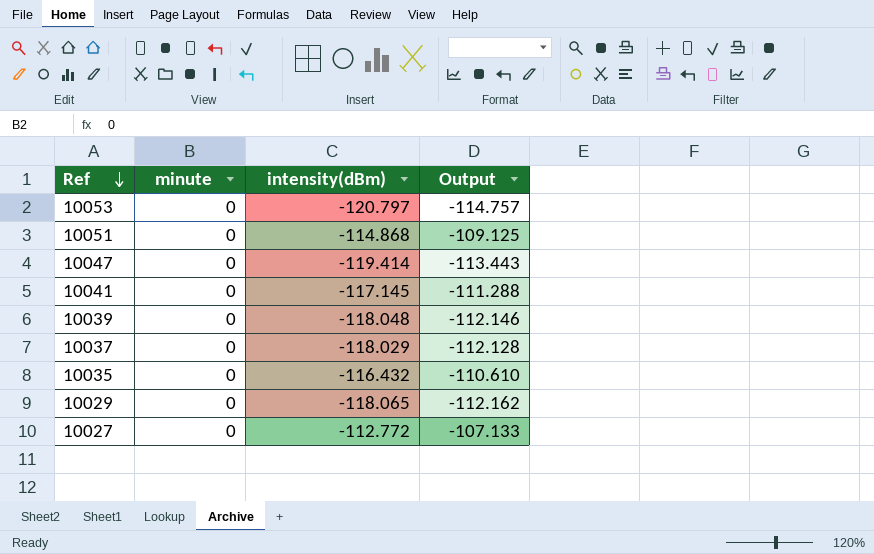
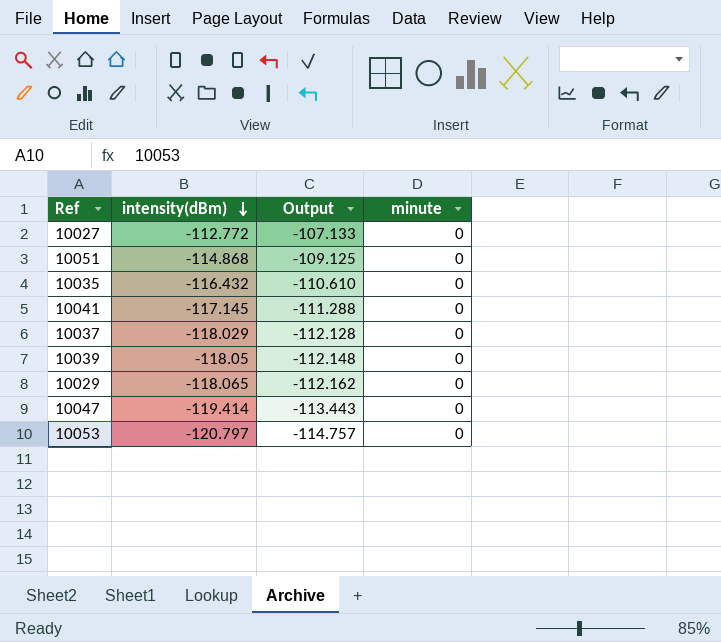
row order: Ref descending -> intensity(dBm) descending
column minute | position: 2 -> 4
10039 | intensity(dBm): -118.048 -> -118.05
10039 | Output: -112.146 -> -112.148

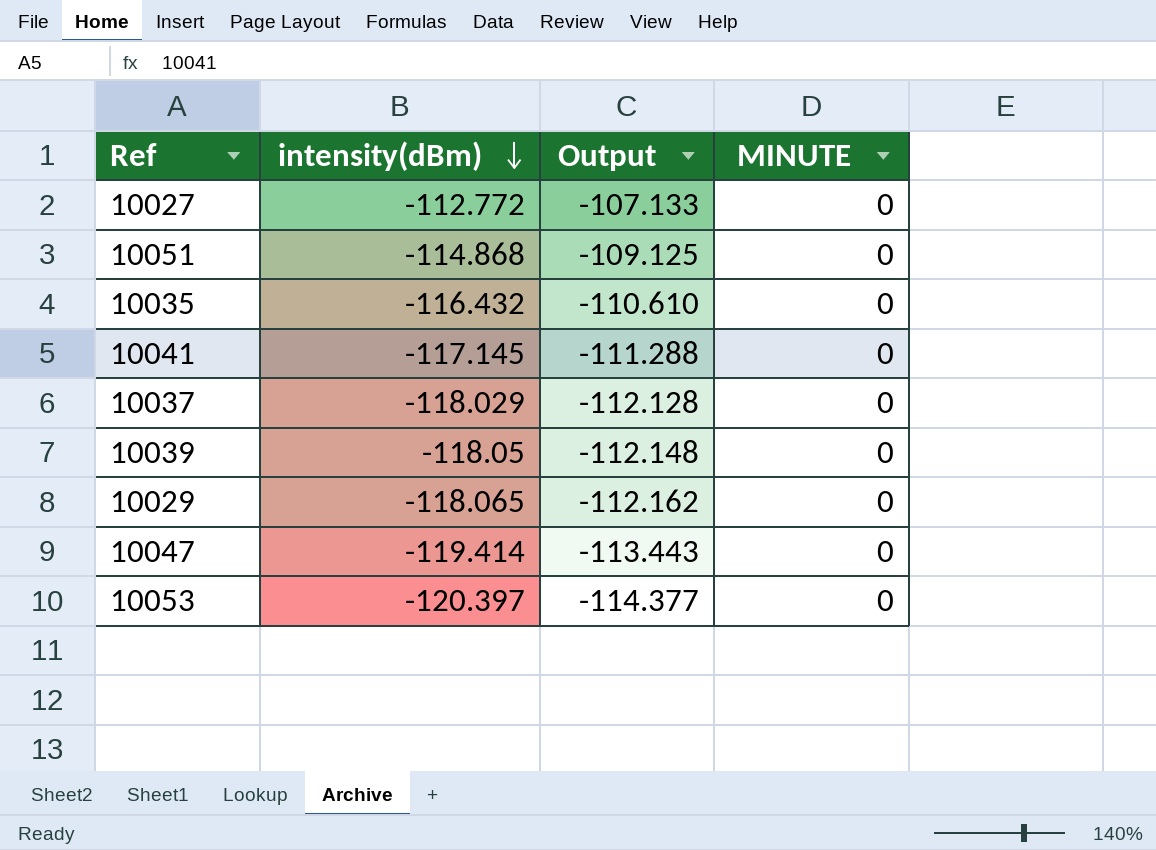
column name: minute -> MINUTE
10053 | intensity(dBm): -120.797 -> -120.397
10053 | Output: -114.757 -> -114.377

